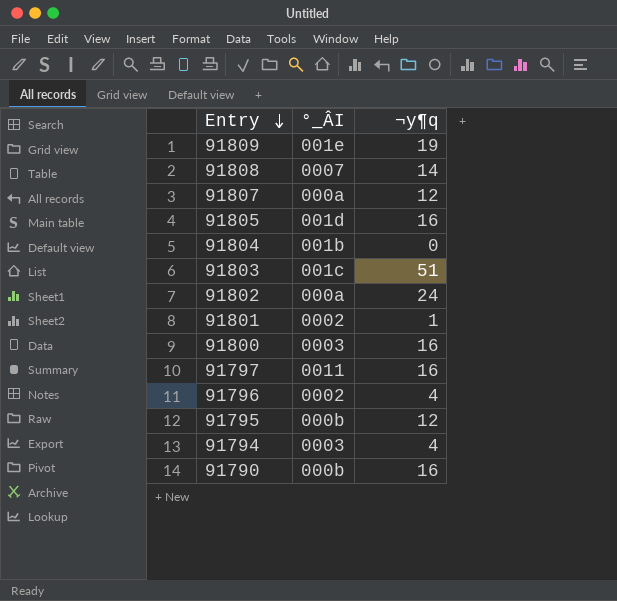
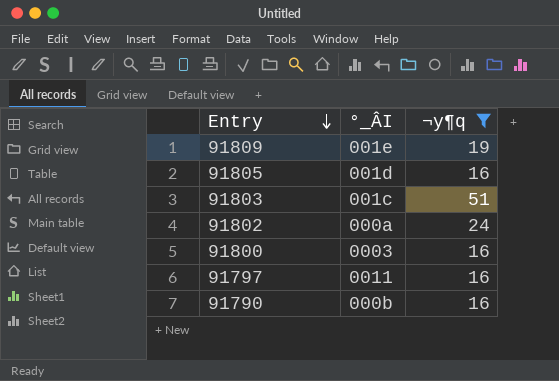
filter: none -> ¬y¶q >= 16

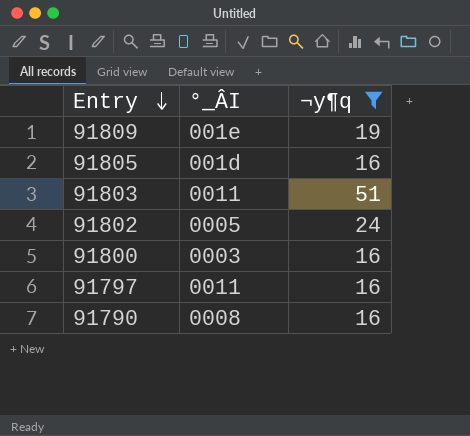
91803 | °_ÂI: 001c -> 0011
91802 | °_ÂI: 000a -> 0005
91790 | °_ÂI: 000b -> 0008

